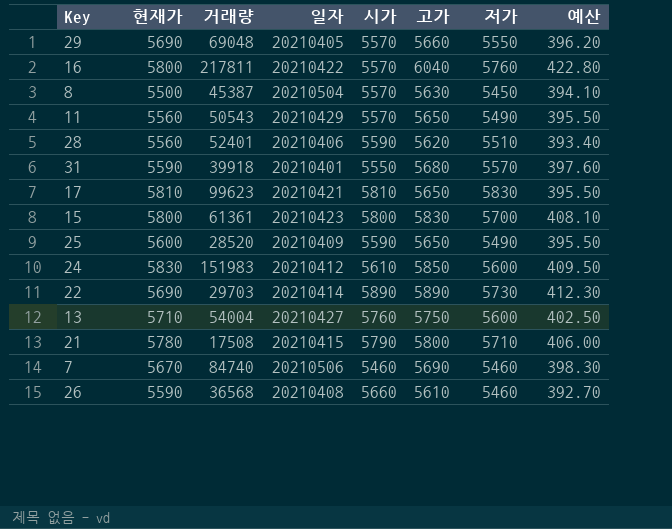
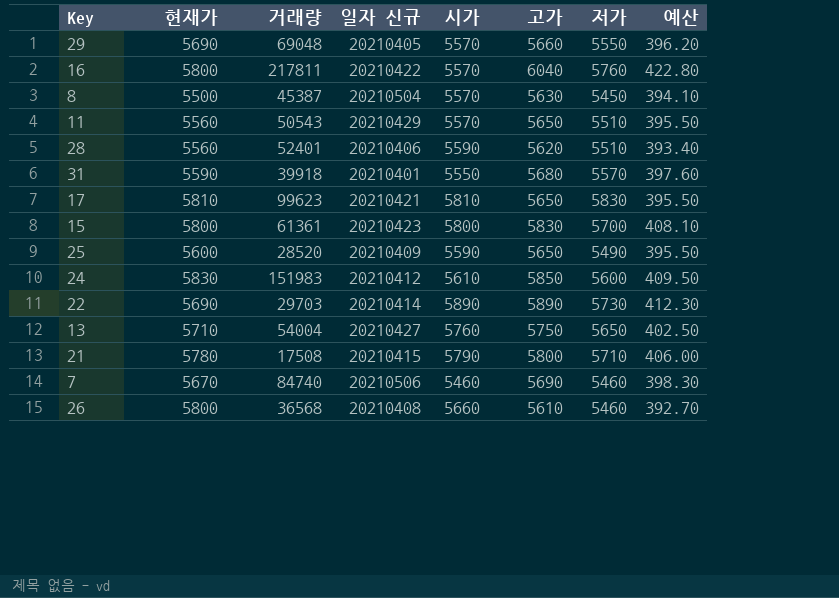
column name: 일자 -> 일자 신규
11 | 저가: 5490 -> 5510
13 | 저가: 5600 -> 5650
26 | 현재가: 5590 -> 5800

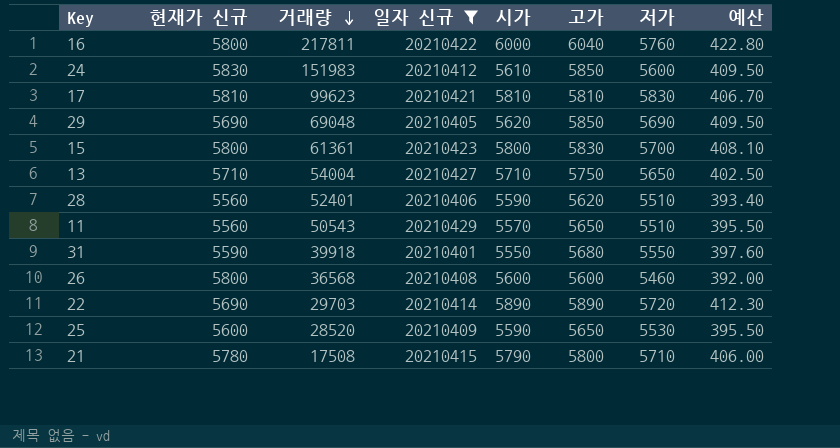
filter: none -> 일자 신규 <= 20210429
row order: none -> 거래량 descending
column name: 현재가 -> 현재가 신규
16 | 시가: 5570 -> 6000
17 | 고가: 5650 -> 5810
17 | 예산: 395.50 -> 406.70
29 | 시가: 5570 -> 5620
29 | 고가: 5660 -> 5850
29 | 저가: 5550 -> 5690
29 | 예산: 396.20 -> 409.50
13 | 시가: 5760 -> 5710
31 | 저가: 5570 -> 5550
26 | 시가: 5660 -> 5600
26 | 고가: 5610 -> 5600
26 | 예산: 392.70 -> 392.00
22 | 저가: 5730 -> 5720
25 | 저가: 5490 -> 5530

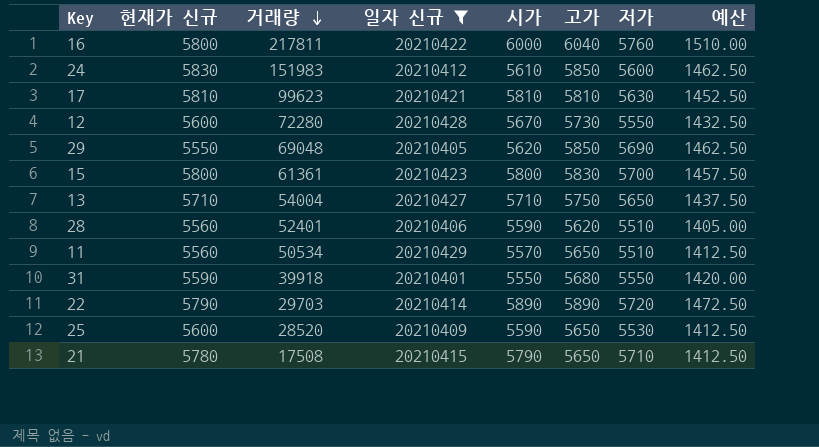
column 예산 | formula: [고가] * 0.07 -> [고가] * 0.25
row 26: 5800 | 36568 | 20210408 | 5600 | 5600 | 5460 | 392.00 -> none
17 | 저가: 5830 -> 5630
row 12: none -> 5600 | 72280 | 20210428 | 5670 | 5730 | 5550 | 1432.50
29 | 현재가 신규: 5690 -> 5550
11 | 거래량: 50543 -> 50534
22 | 현재가 신규: 5690 -> 5790
21 | 고가: 5800 -> 5650

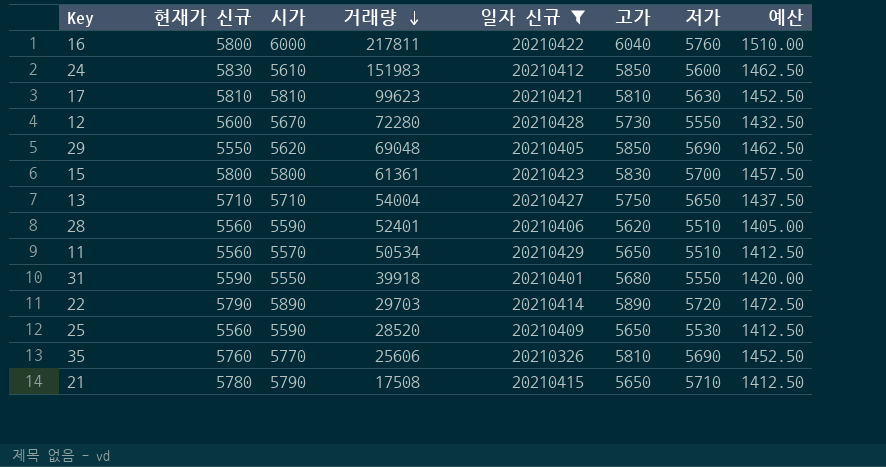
column 시가 | position: 5 -> 3
25 | 현재가 신규: 5600 -> 5560
row 35: none -> 5760 | 5770 | 25606 | 20210326 | 5810 | 5690 | 1452.50

